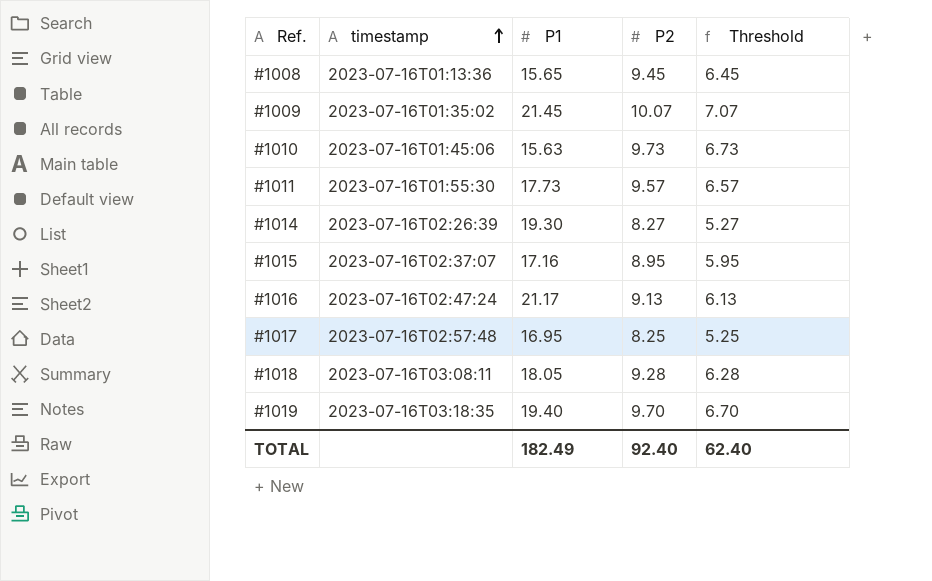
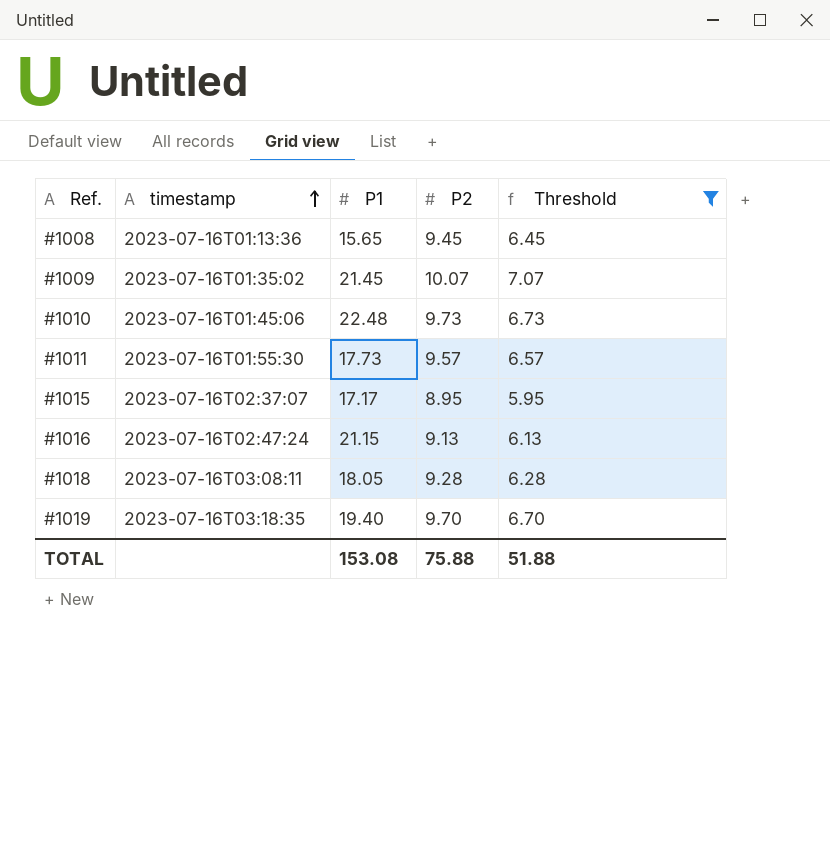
filter: none -> Threshold >= 5.95
#1010 | P1: 15.63 -> 22.48
#1015 | P1: 17.16 -> 17.17
#1016 | P1: 21.17 -> 21.15
TOTAL | P1: 182.49 -> 153.08
TOTAL | P2: 92.40 -> 75.88
TOTAL | Threshold: 62.40 -> 51.88

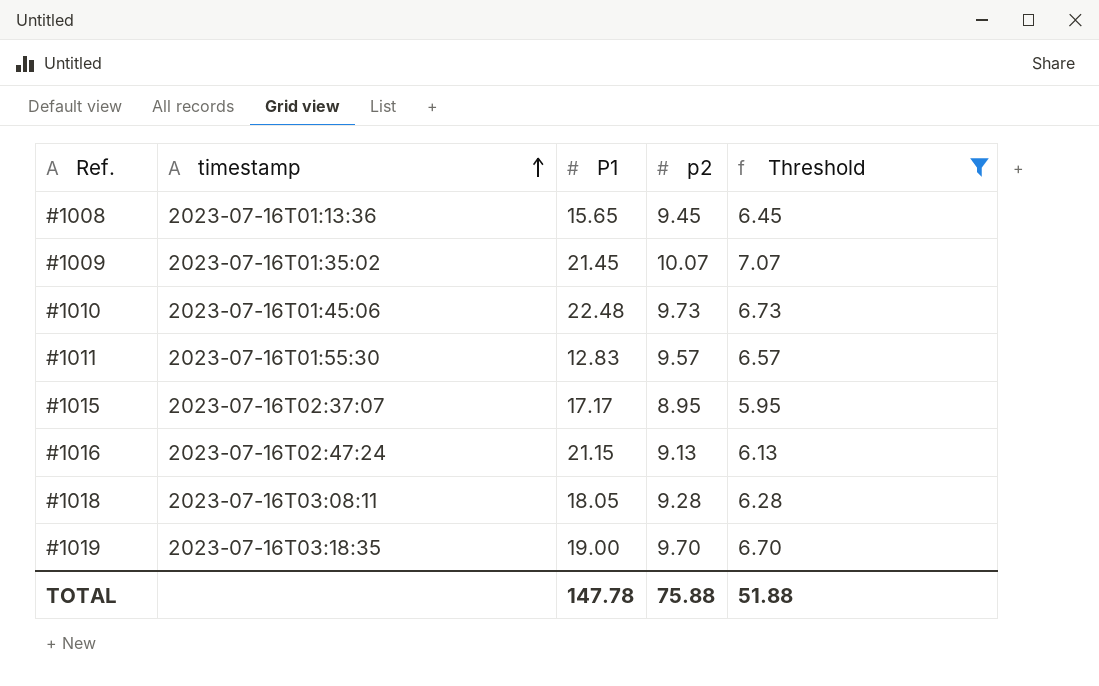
column name: P2 -> p2
#1011 | P1: 17.73 -> 12.83
#1019 | P1: 19.40 -> 19.00
TOTAL | P1: 153.08 -> 147.78

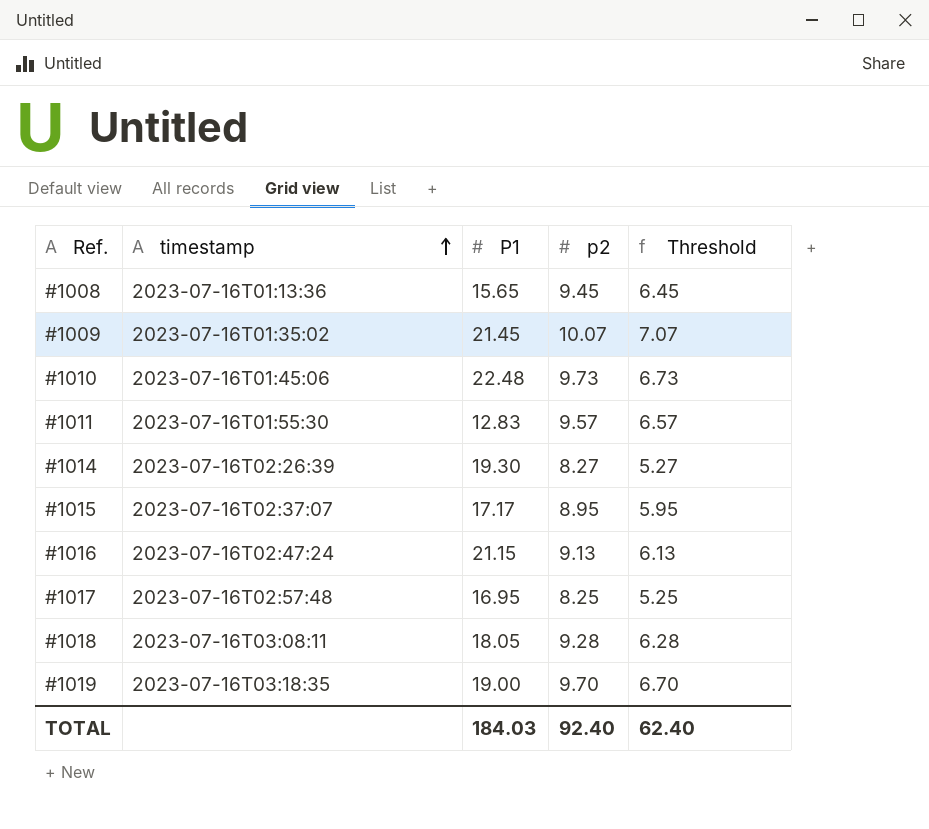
filter: Threshold >= 5.95 -> none
TOTAL | P1: 147.78 -> 184.03
TOTAL | p2: 75.88 -> 92.40
TOTAL | Threshold: 51.88 -> 62.40

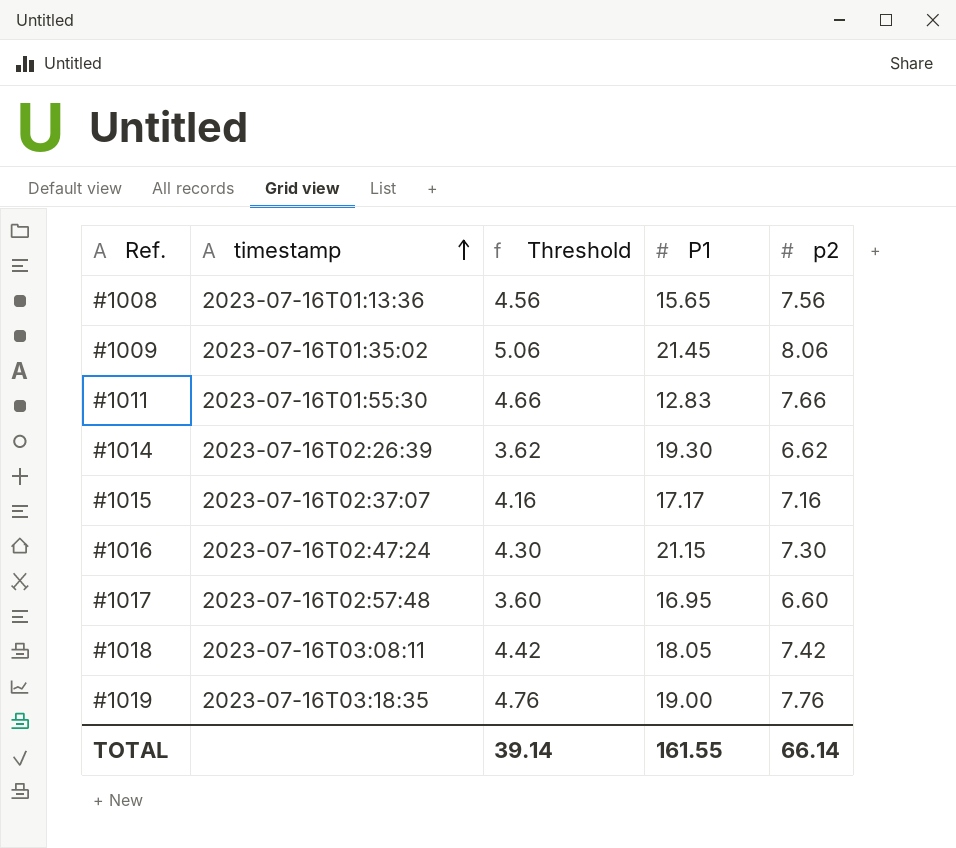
column Threshold | position: 5 -> 3
row #1010: 2023-07-16T01:45:06 | 22.48 | 9.73 | 6.73 -> none
#1008 | Threshold: 6.45 -> 4.56
#1008 | p2: 9.45 -> 7.56
#1009 | Threshold: 7.07 -> 5.06
#1009 | p2: 10.07 -> 8.06
#1011 | Threshold: 6.57 -> 4.66
#1011 | p2: 9.57 -> 7.66
#1014 | Threshold: 5.27 -> 3.62
#1014 | p2: 8.27 -> 6.62
#1015 | Threshold: 5.95 -> 4.16
#1015 | p2: 8.95 -> 7.16
#1016 | Threshold: 6.13 -> 4.30
#1016 | p2: 9.13 -> 7.30
#1017 | Threshold: 5.25 -> 3.60
#1017 | p2: 8.25 -> 6.60
#1018 | Threshold: 6.28 -> 4.42
#1018 | p2: 9.28 -> 7.42
#1019 | Threshold: 6.70 -> 4.76
#1019 | p2: 9.70 -> 7.76
TOTAL | Threshold: 62.40 -> 39.14
TOTAL | P1: 184.03 -> 161.55
TOTAL | p2: 92.40 -> 66.14

